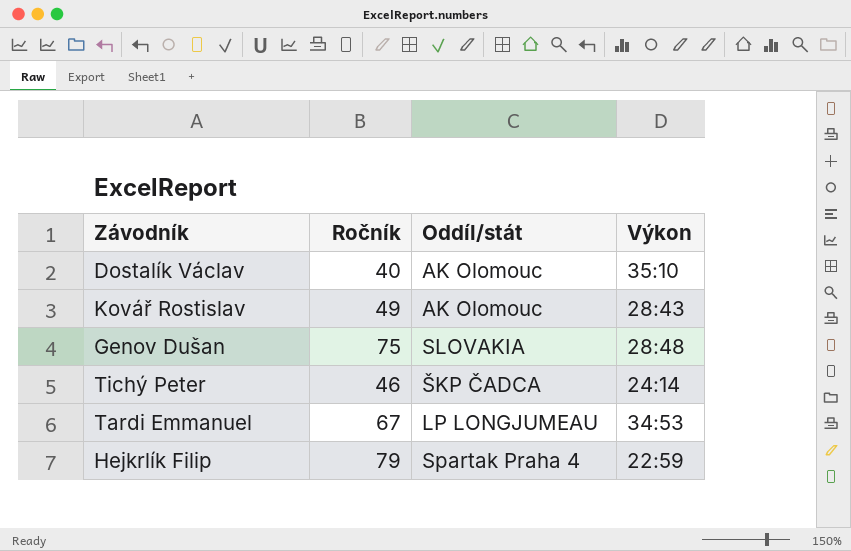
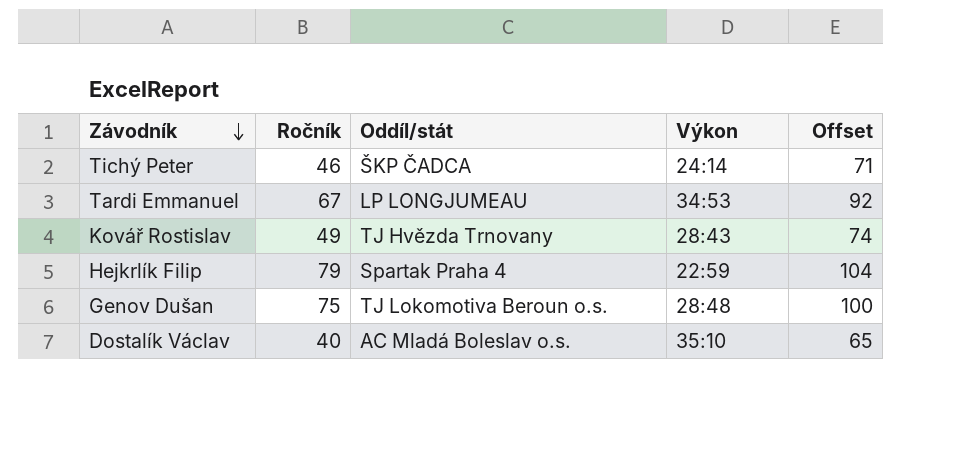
row order: none -> Závodník descending
column Offset | formula: none -> [Ročník] + 25
Kovář Rostislav | Oddíl/stát: AK Olomouc -> TJ Hvězda Trnovany
Genov Dušan | Oddíl/stát: SLOVAKIA -> TJ Lokomotiva Beroun o.s.
Dostalík Václav | Oddíl/stát: AK Olomouc -> AC Mladá Boleslav o.s.

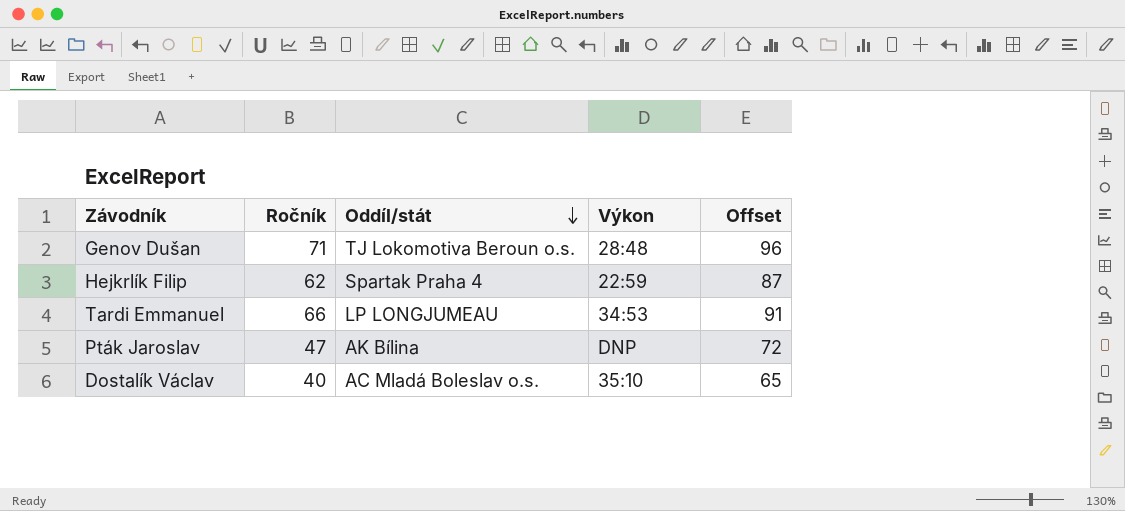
row order: Závodník descending -> Oddíl/stát descending
row Tichý Peter: 46 | ŠKP ČADCA | 24:14 | 71 -> none
row Kovář Rostislav: 49 | TJ Hvězda Trnovany | 28:43 | 74 -> none
Genov Dušan | Ročník: 75 -> 71
Genov Dušan | Offset: 100 -> 96
Hejkrlík Filip | Ročník: 79 -> 62
Hejkrlík Filip | Offset: 104 -> 87
Tardi Emmanuel | Ročník: 67 -> 66
Tardi Emmanuel | Offset: 92 -> 91
row Pták Jaroslav: none -> 47 | AK Bílina | DNP | 72

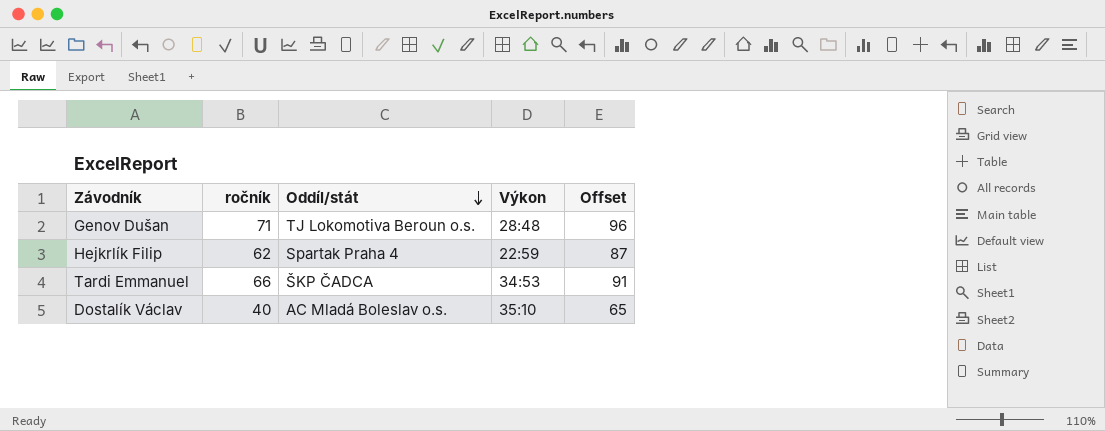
column name: Ročník -> ročník
row Pták Jaroslav: 47 | AK Bílina | DNP | 72 -> none
Tardi Emmanuel | Oddíl/stát: LP LONGJUMEAU -> ŠKP ČADCA

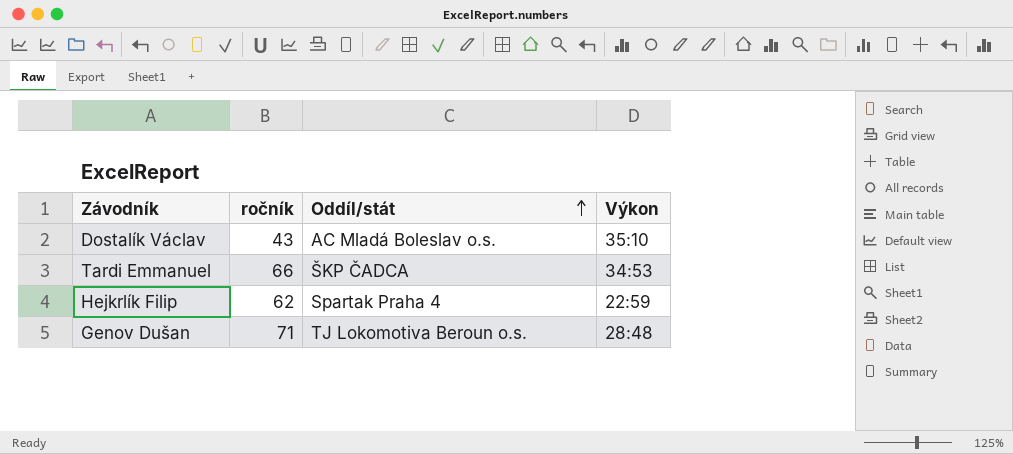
row order: Oddíl/stát descending -> Oddíl/stát ascending
column Offset | formula: [ročník] + 25 -> none
Dostalík Václav | ročník: 40 -> 43

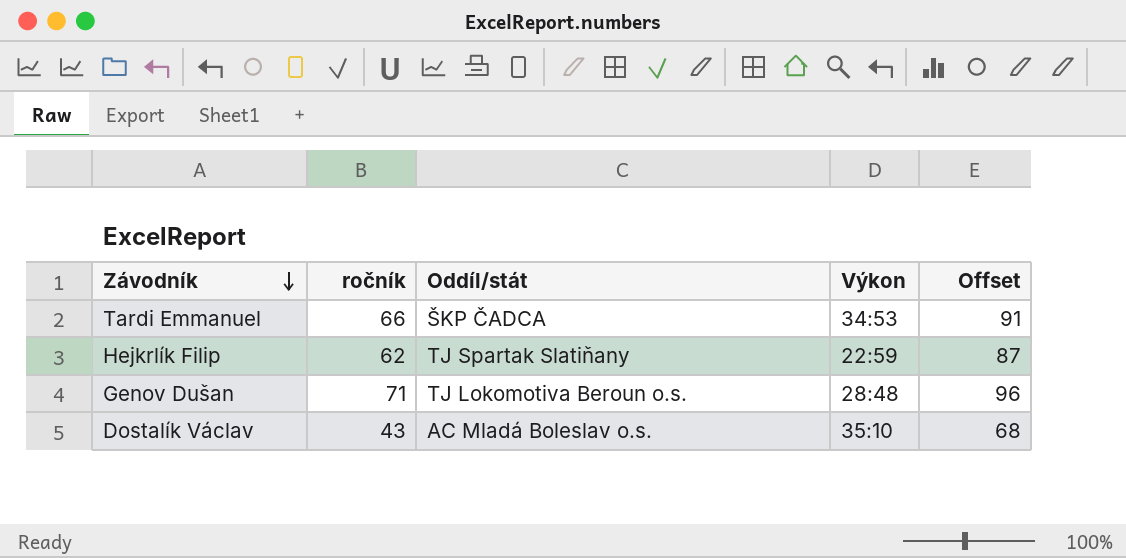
row order: Oddíl/stát ascending -> Závodník descending
column Offset | formula: none -> [ročník] + 25
Hejkrlík Filip | Oddíl/stát: Spartak Praha 4 -> TJ Spartak Slatiňany

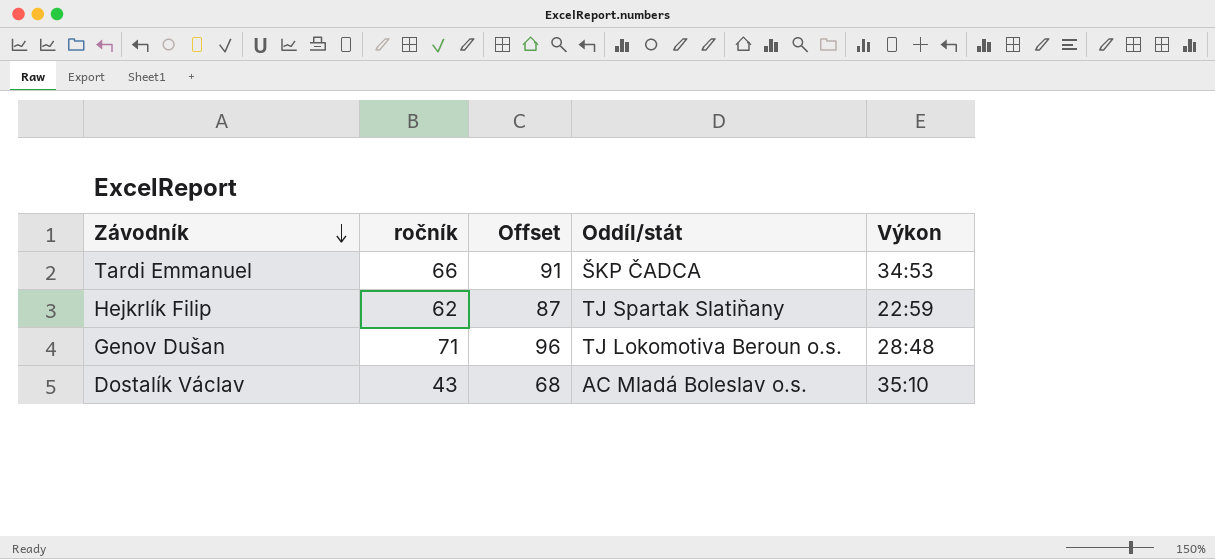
column Offset | position: 5 -> 3

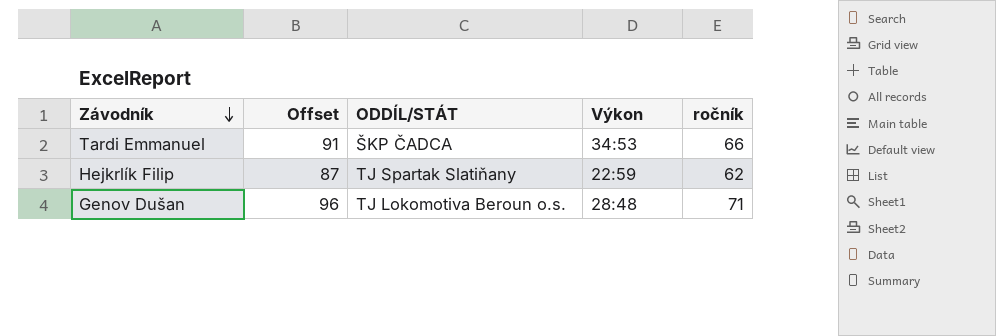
column name: Oddíl/stát -> ODDÍL/STÁT
column ročník | position: 2 -> 5
row Dostalík Václav: 43 | 68 | AC Mladá Boleslav o.s. | 35:10 -> none

